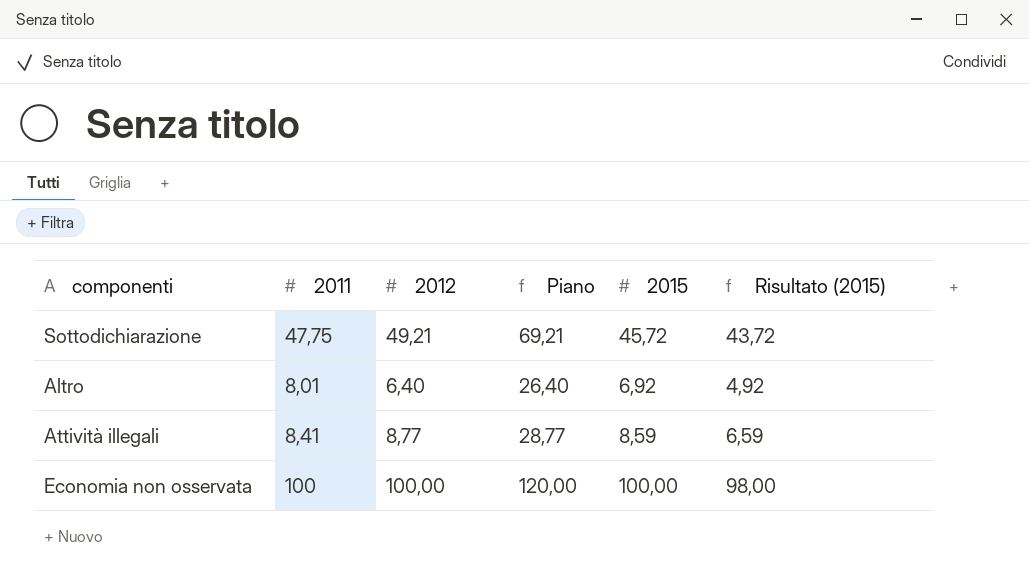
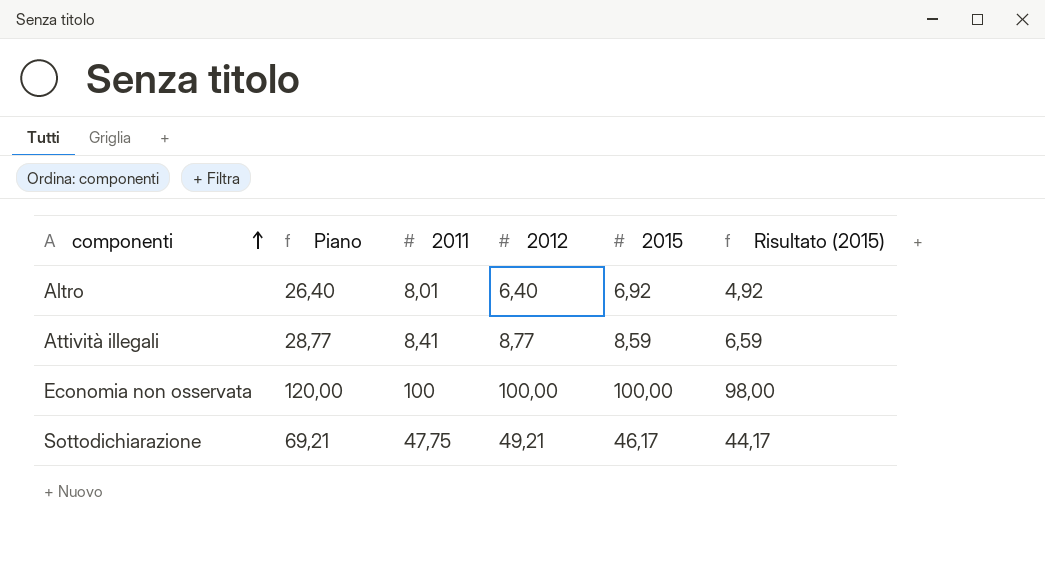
row order: none -> componenti ascending
column Piano | position: 4 -> 2
Sottodichiarazione | 2015: 45,72 -> 46,17
Sottodichiarazione | Risultato (2015): 43,72 -> 44,17

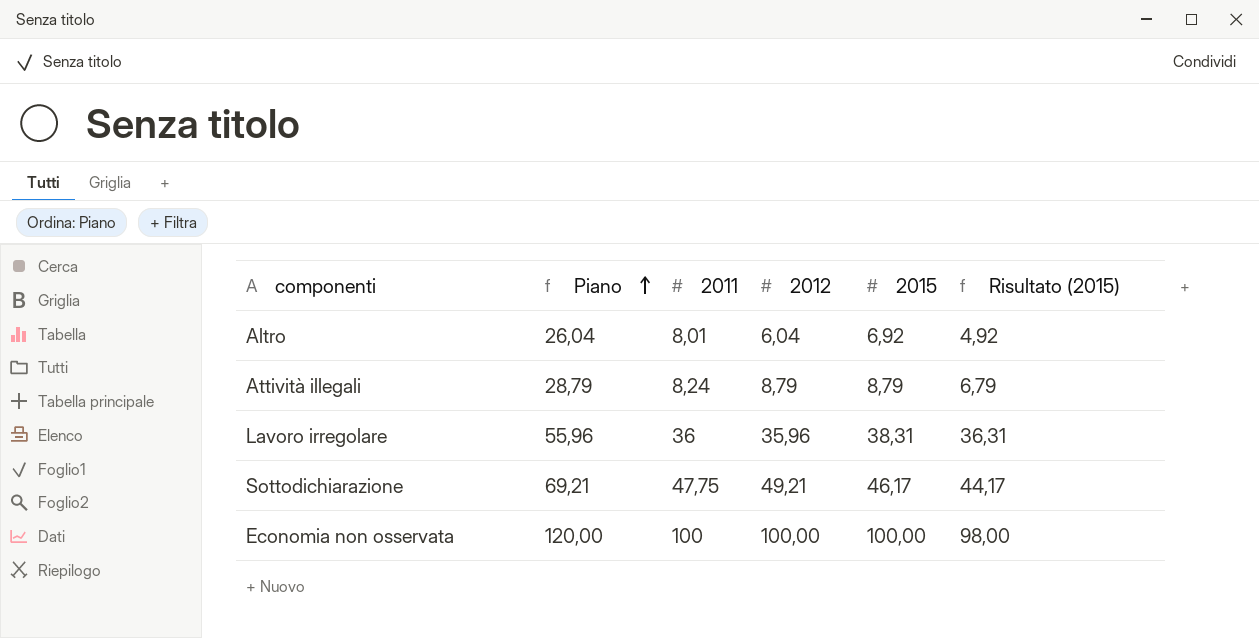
row order: componenti ascending -> Piano ascending
Altro | Piano: 26,40 -> 26,04
Altro | 2012: 6,40 -> 6,04
Attività illegali | Piano: 28,77 -> 28,79
Attività illegali | 2011: 8,41 -> 8,24
Attività illegali | 2012: 8,77 -> 8,79
Attività illegali | 2015: 8,59 -> 8,79
Attività illegali | Risultato (2015): 6,59 -> 6,79
row Lavoro irregolare: none -> 55,96 | 36 | 35,96 | 38,31 | 36,31

